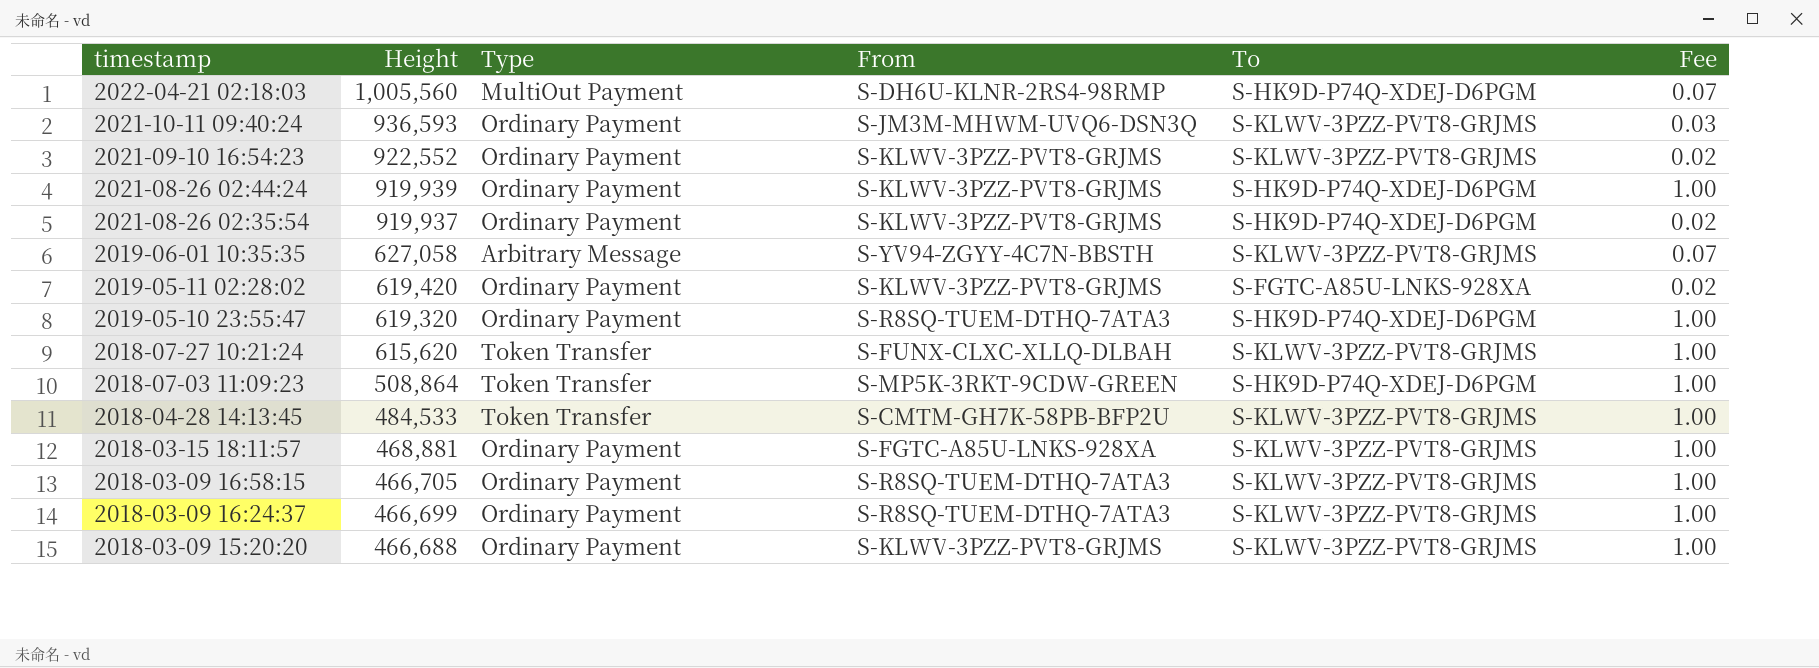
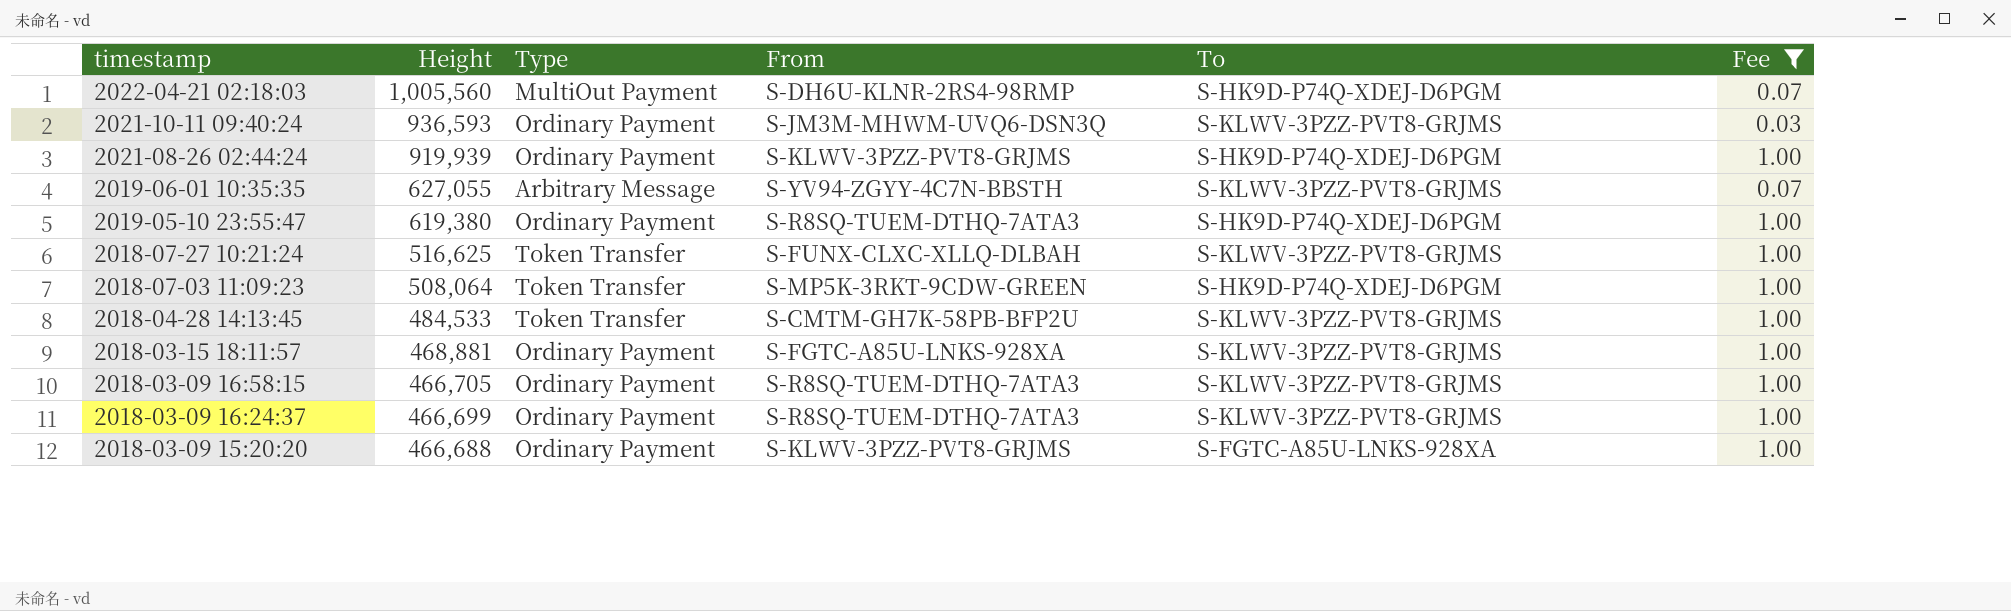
filter: none -> Fee != 0.02
2019-06-01 10:35:35 | Height: 627,058 -> 627,055
2019-05-10 23:55:47 | Height: 619,320 -> 619,380
2018-07-27 10:21:24 | Height: 615,620 -> 516,625
2018-07-03 11:09:23 | Height: 508,864 -> 508,064
2018-03-09 15:20:20 | To: S-KLWV-3PZZ-PVT8-GRJMS -> S-FGTC-A85U-LNKS-928XA

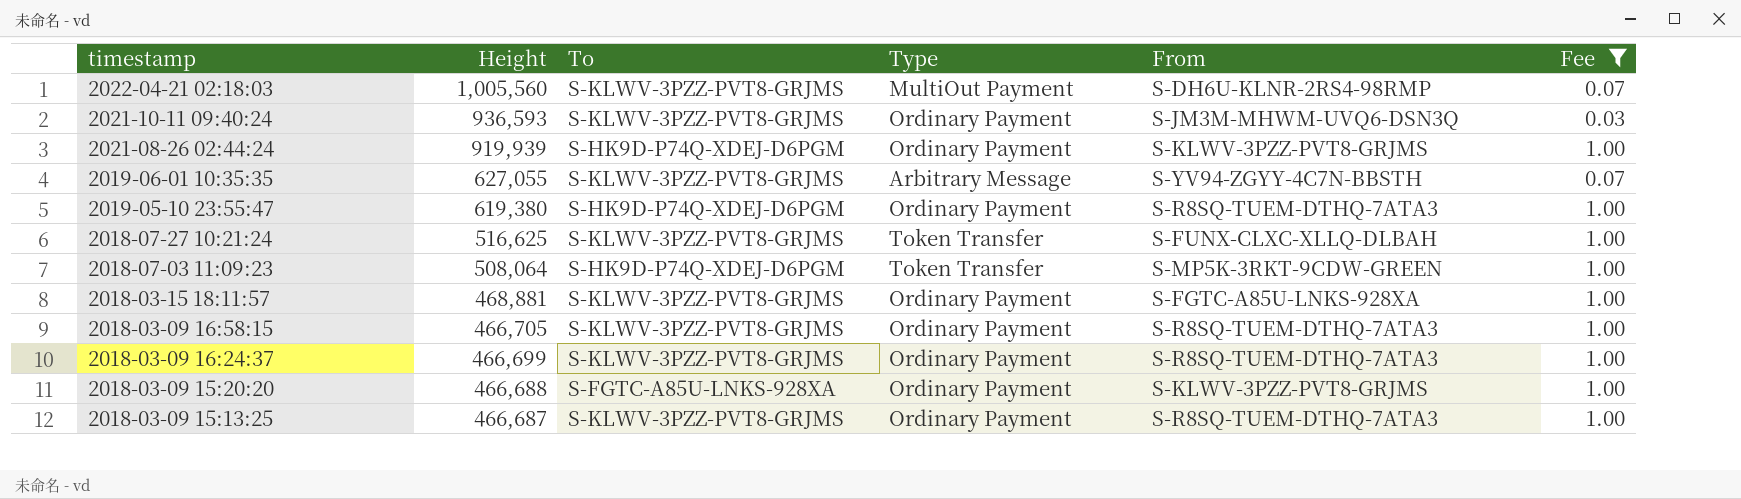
column To | position: 5 -> 3
row 2018-04-28 14:13:45: 484,533 | Token Transfer | S-CMTM-GH7K-58PB-BFP2U | S-KLWV-3PZZ-PVT8-GRJMS | 1.00 -> none
2022-04-21 02:18:03 | To: S-HK9D-P74Q-XDEJ-D6PGM -> S-KLWV-3PZZ-PVT8-GRJMS
row 2018-03-09 15:13:25: none -> 466,687 | S-KLWV-3PZZ-PVT8-GRJMS | Ordinary Payment | S-R8SQ-TUEM-DTHQ-7ATA3 | 1.00

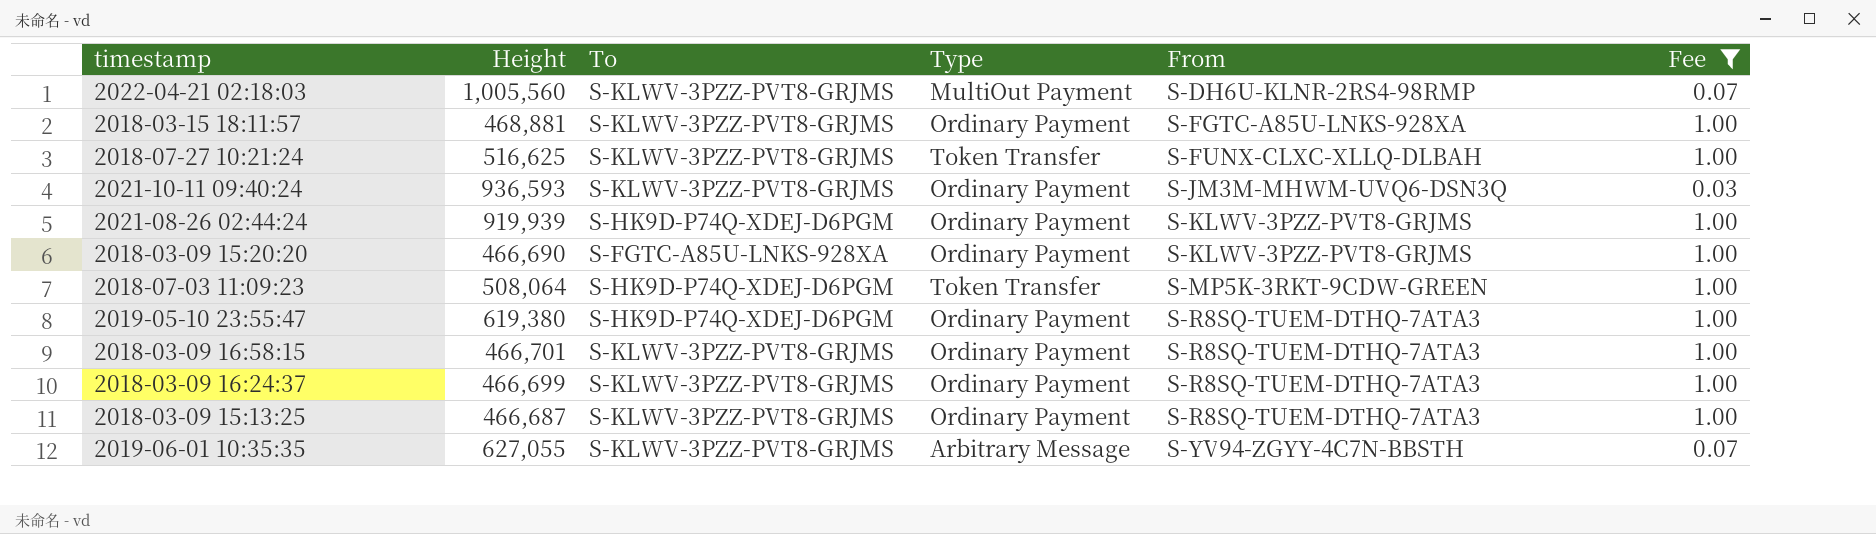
row order: timestamp descending -> From ascending
2018-03-09 15:20:20 | Height: 466,688 -> 466,690
2018-03-09 16:58:15 | Height: 466,705 -> 466,701

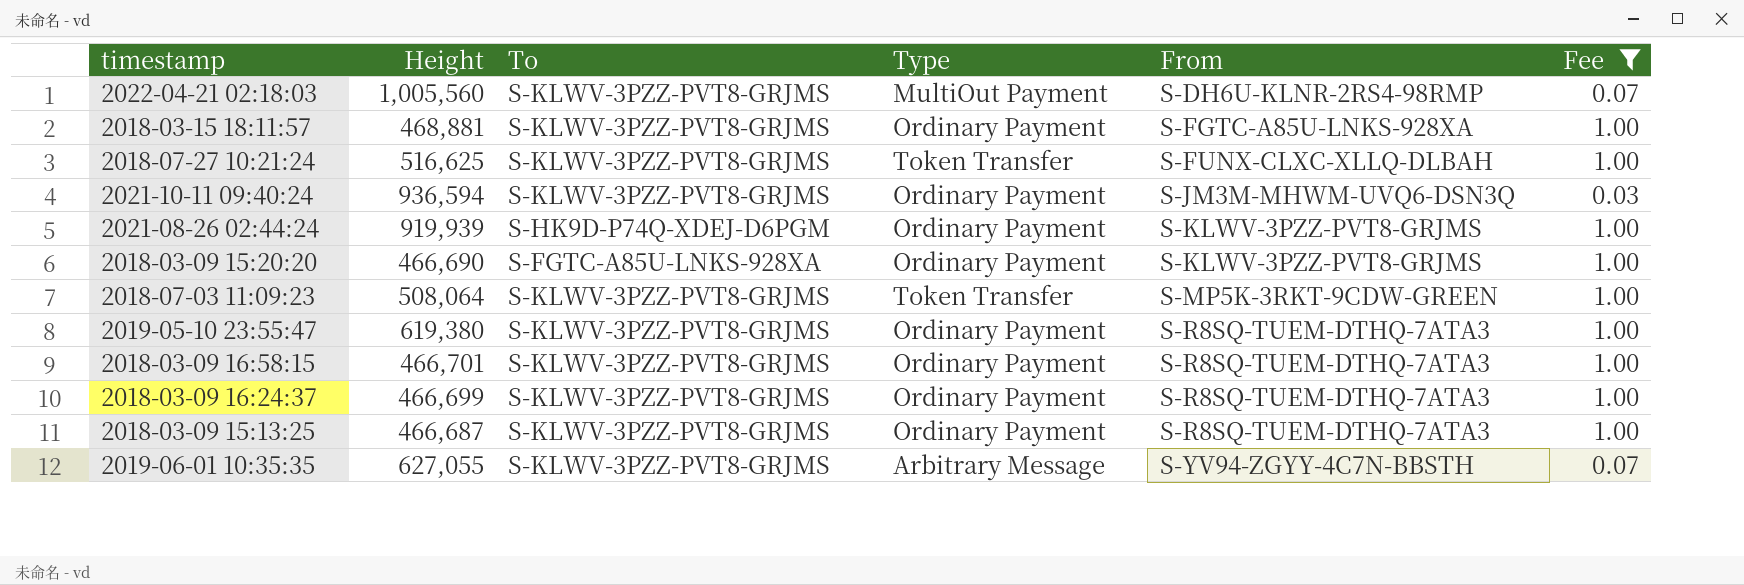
2021-10-11 09:40:24 | Height: 936,593 -> 936,594
2018-07-03 11:09:23 | To: S-HK9D-P74Q-XDEJ-D6PGM -> S-KLWV-3PZZ-PVT8-GRJMS
2019-05-10 23:55:47 | To: S-HK9D-P74Q-XDEJ-D6PGM -> S-KLWV-3PZZ-PVT8-GRJMS

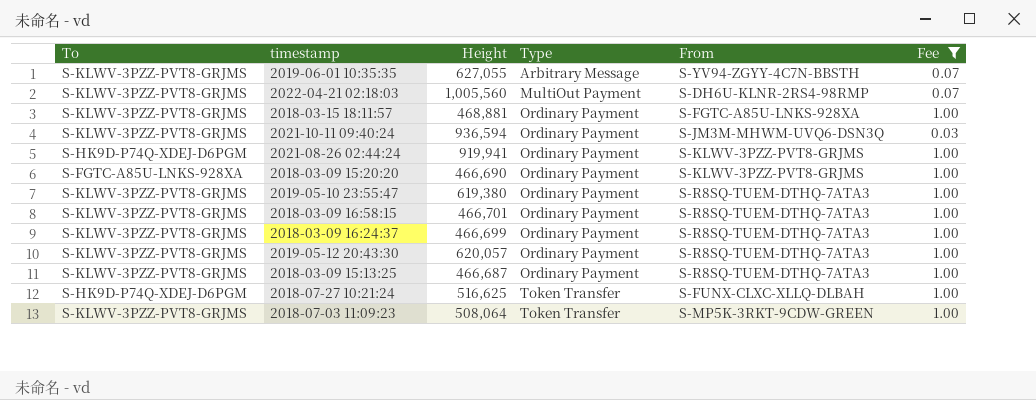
row order: From ascending -> Type ascending
column To | position: 3 -> 1
2021-08-26 02:44:24 | Height: 919,939 -> 919,941
row 2019-05-12 20:43:30: none -> S-KLWV-3PZZ-PVT8-GRJMS | 620,057 | Ordinary Payment | S-R8SQ-TUEM-DTHQ-7ATA3 | 1.00
2018-07-27 10:21:24 | To: S-KLWV-3PZZ-PVT8-GRJMS -> S-HK9D-P74Q-XDEJ-D6PGM

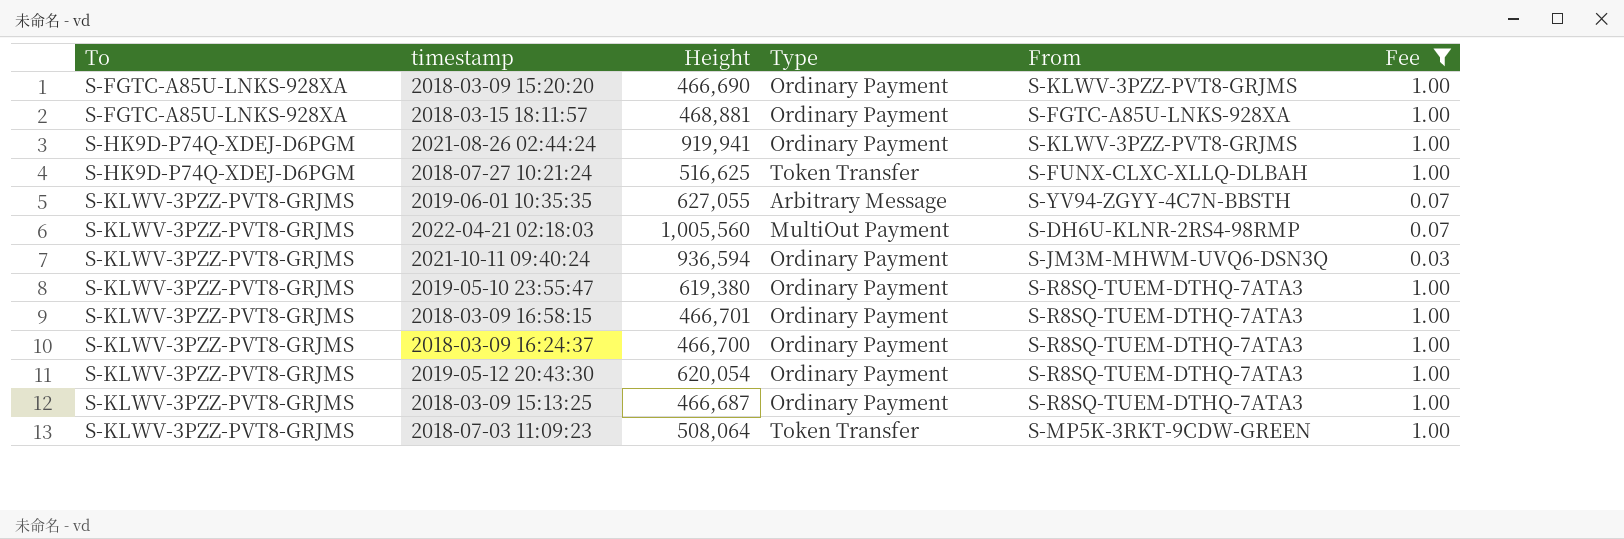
row order: Type ascending -> To ascending
2018-03-15 18:11:57 | To: S-KLWV-3PZZ-PVT8-GRJMS -> S-FGTC-A85U-LNKS-928XA
2018-03-09 16:24:37 | Height: 466,699 -> 466,700
2019-05-12 20:43:30 | Height: 620,057 -> 620,054

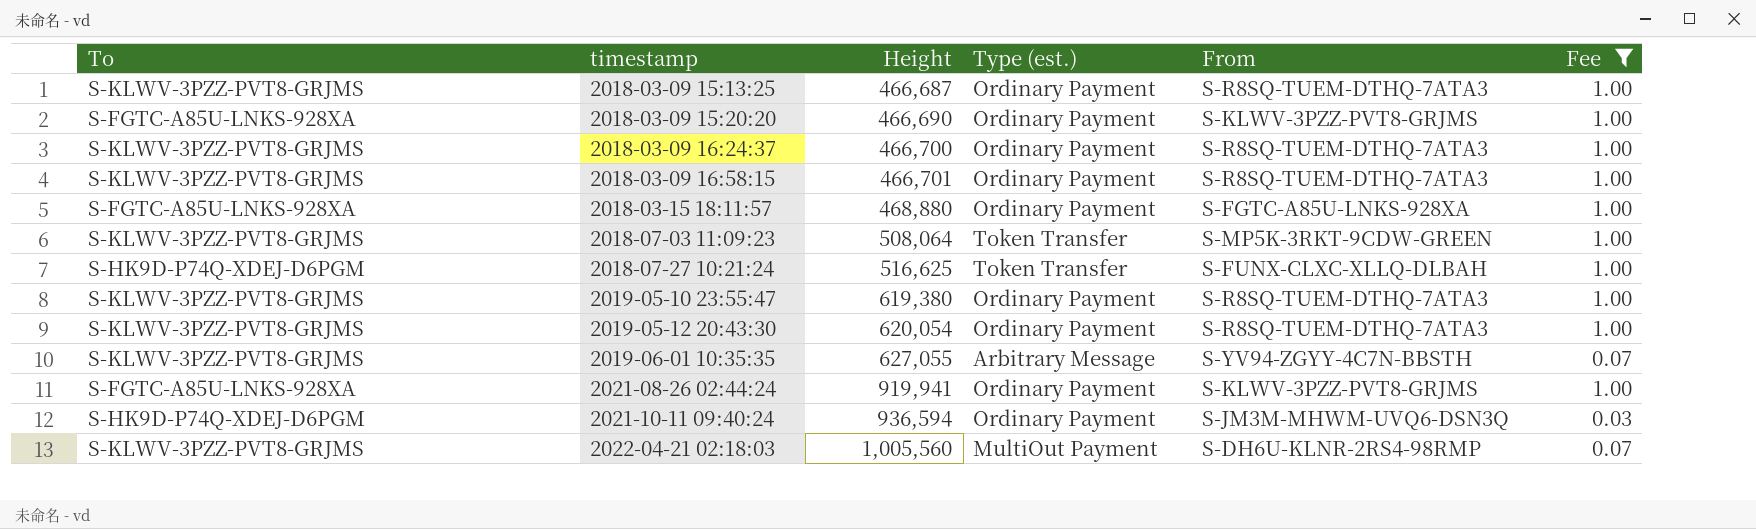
row order: To ascending -> timestamp ascending
column name: Type -> Type (est.)
2018-03-15 18:11:57 | Height: 468,881 -> 468,880
2021-08-26 02:44:24 | To: S-HK9D-P74Q-XDEJ-D6PGM -> S-FGTC-A85U-LNKS-928XA
2021-10-11 09:40:24 | To: S-KLWV-3PZZ-PVT8-GRJMS -> S-HK9D-P74Q-XDEJ-D6PGM

